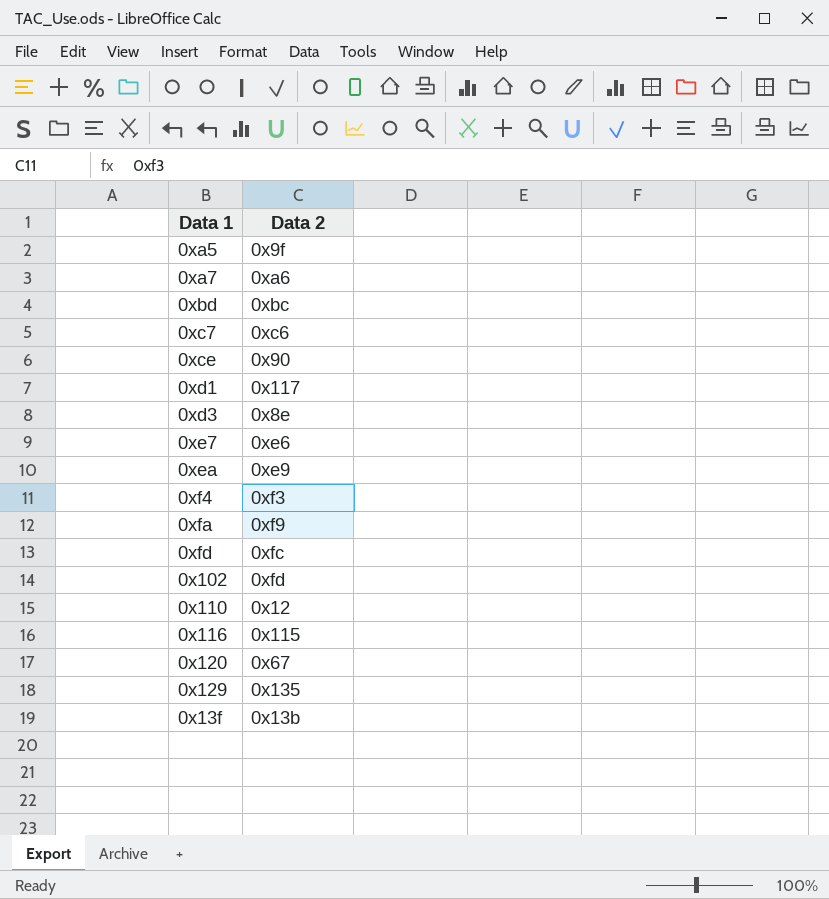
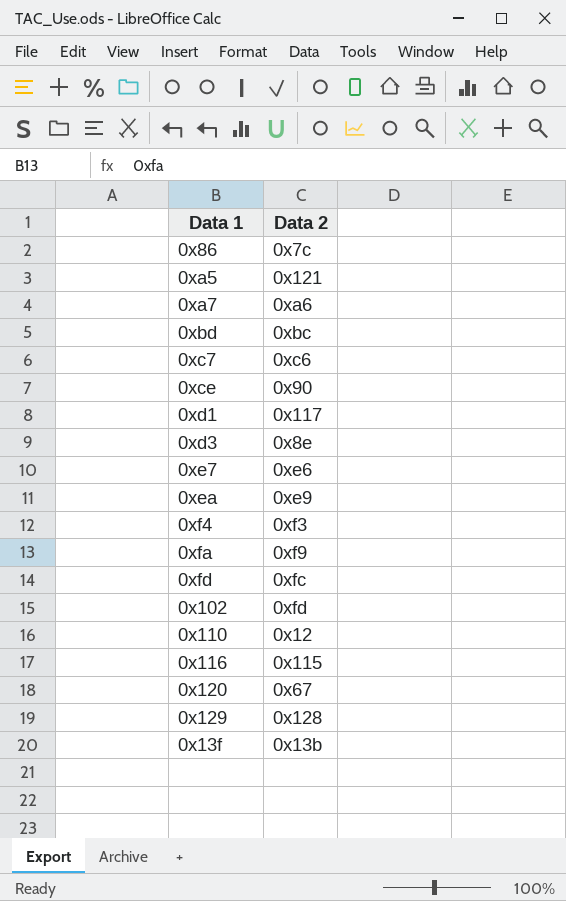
row 0x86: none -> 0x7c
0xa5 | Data 2: 0x9f -> 0x121
0x129 | Data 2: 0x135 -> 0x128

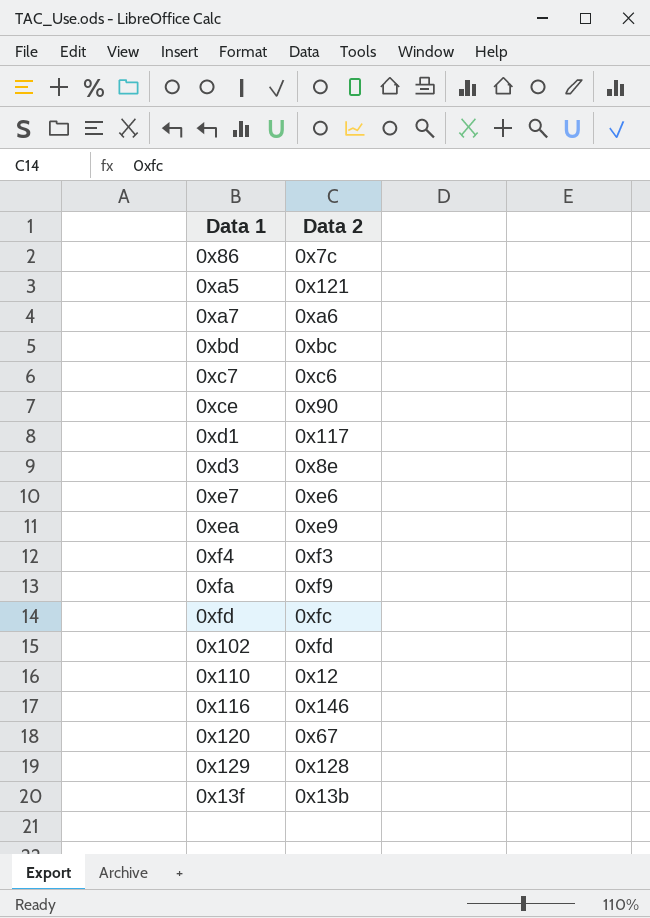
0x116 | Data 2: 0x115 -> 0x146

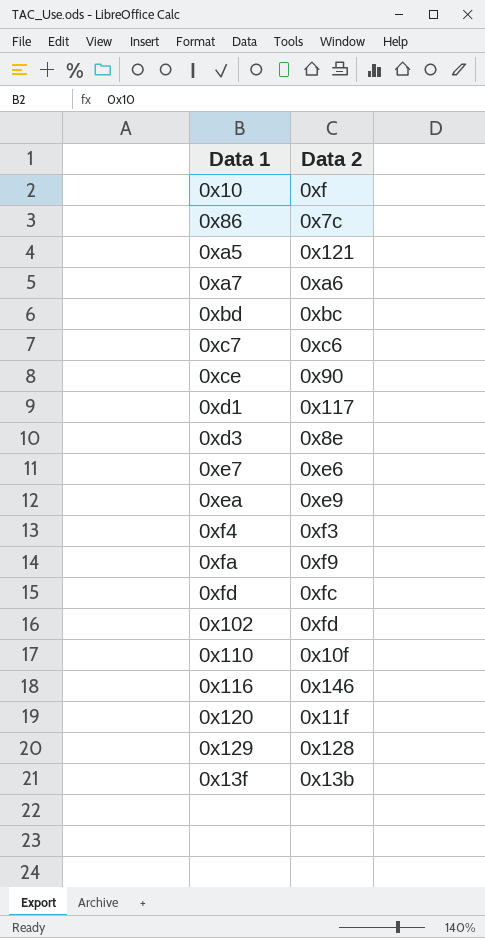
row 0x10: none -> 0xf
0x110 | Data 2: 0x12 -> 0x10f
0x120 | Data 2: 0x67 -> 0x11f

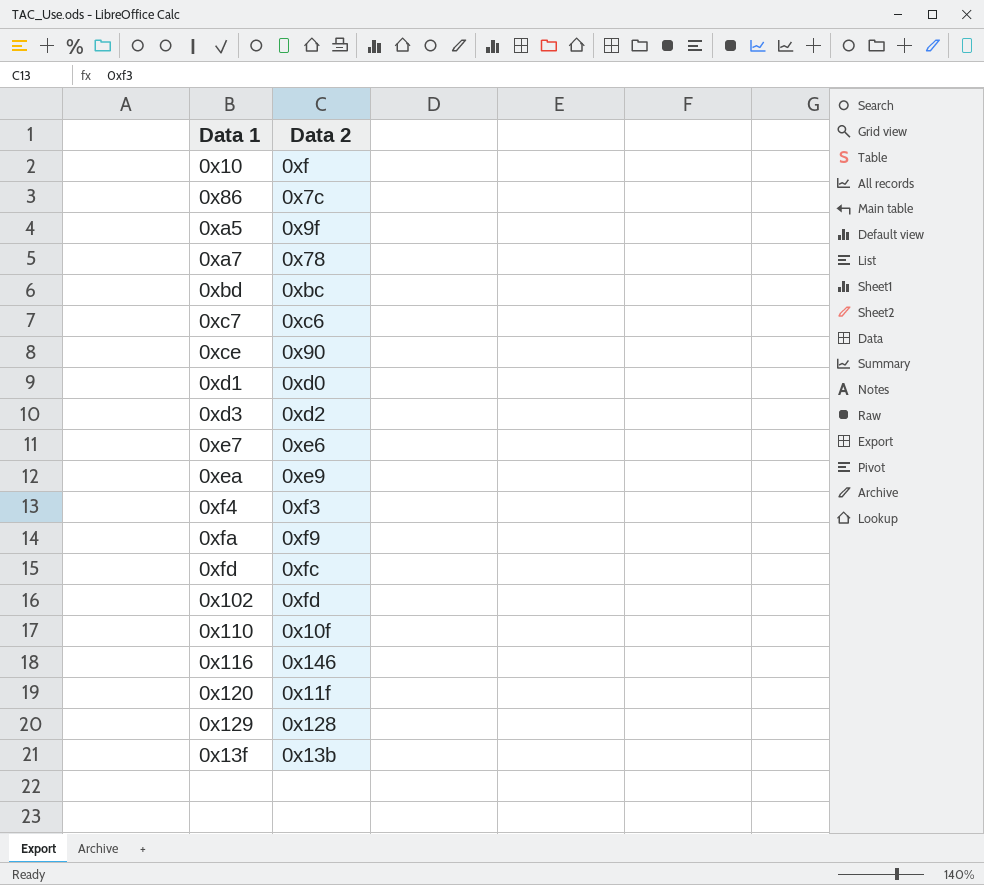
0xa5 | Data 2: 0x121 -> 0x9f
0xa7 | Data 2: 0xa6 -> 0x78
0xd1 | Data 2: 0x117 -> 0xd0
0xd3 | Data 2: 0x8e -> 0xd2

